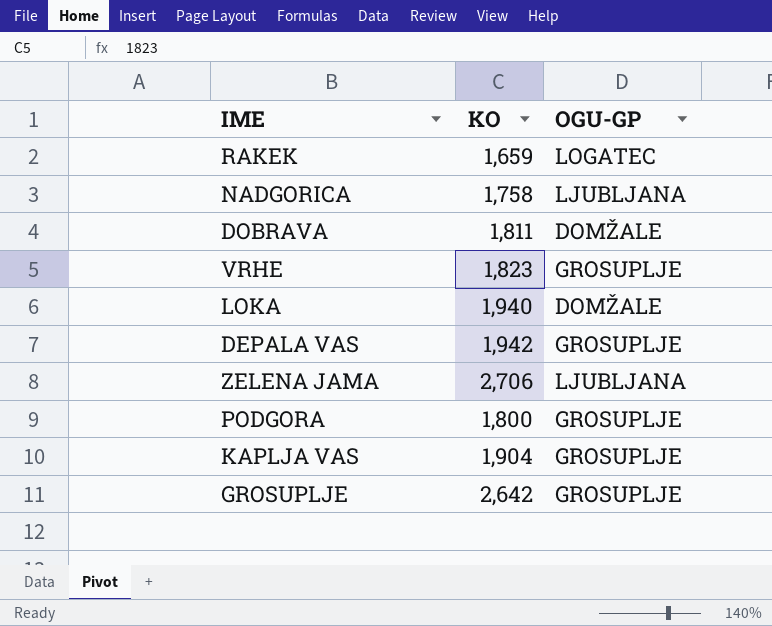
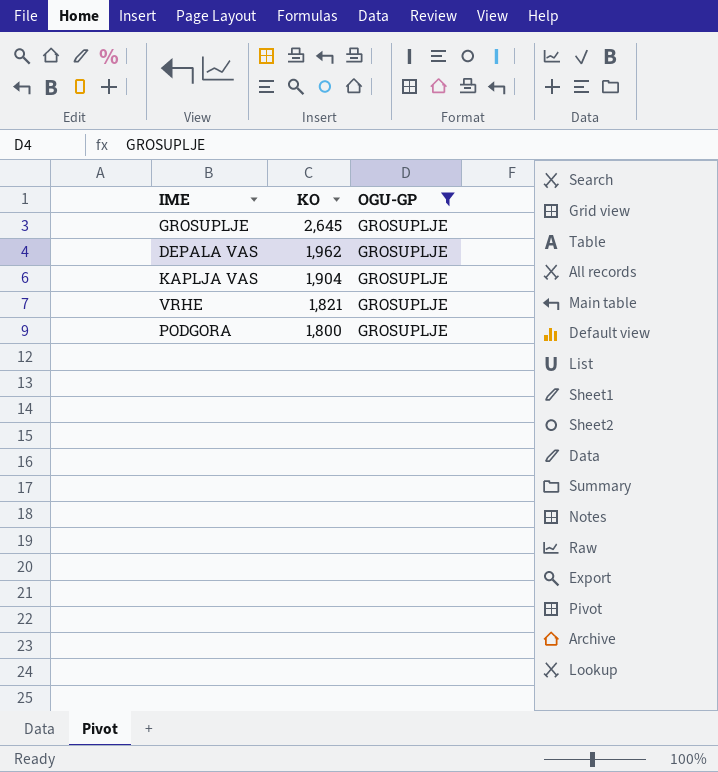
filter: none -> OGU-GP = GROSUPLJE
row order: none -> KO descending
GROSUPLJE | KO: 2,642 -> 2,645
DEPALA VAS | KO: 1,942 -> 1,962
VRHE | KO: 1,823 -> 1,821

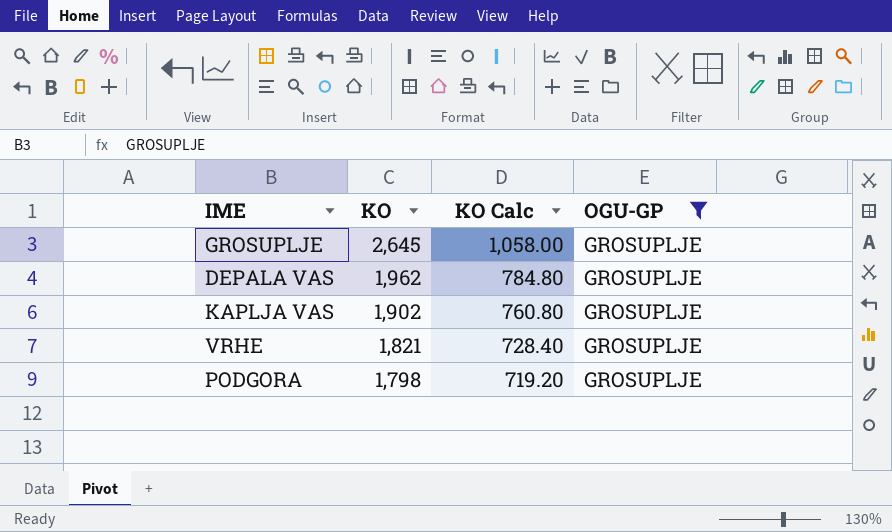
column KO Calc | formula: none -> [KO] * 0.4
KAPLJA VAS | KO: 1,904 -> 1,902
PODGORA | KO: 1,800 -> 1,798

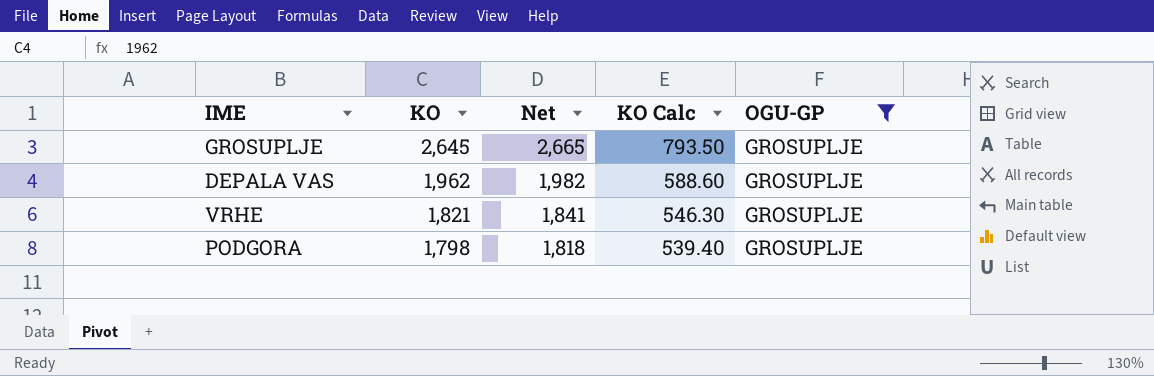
column Net | formula: none -> [KO] + 20
column KO Calc | formula: [KO] * 0.4 -> [KO] * 0.3
row KAPLJA VAS: 1,902 | 760.80 | GROSUPLJE -> none

